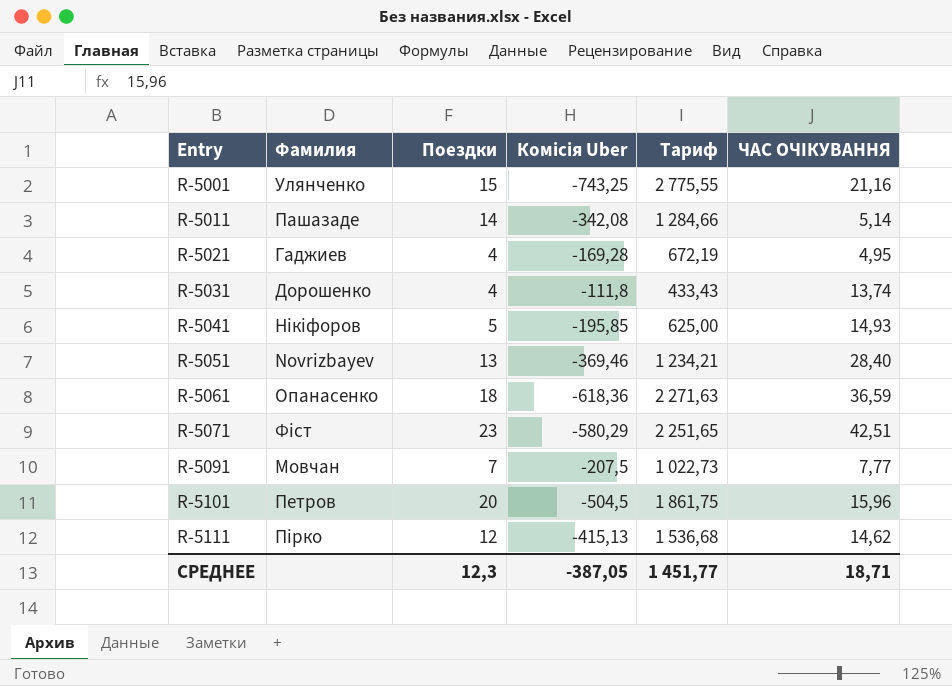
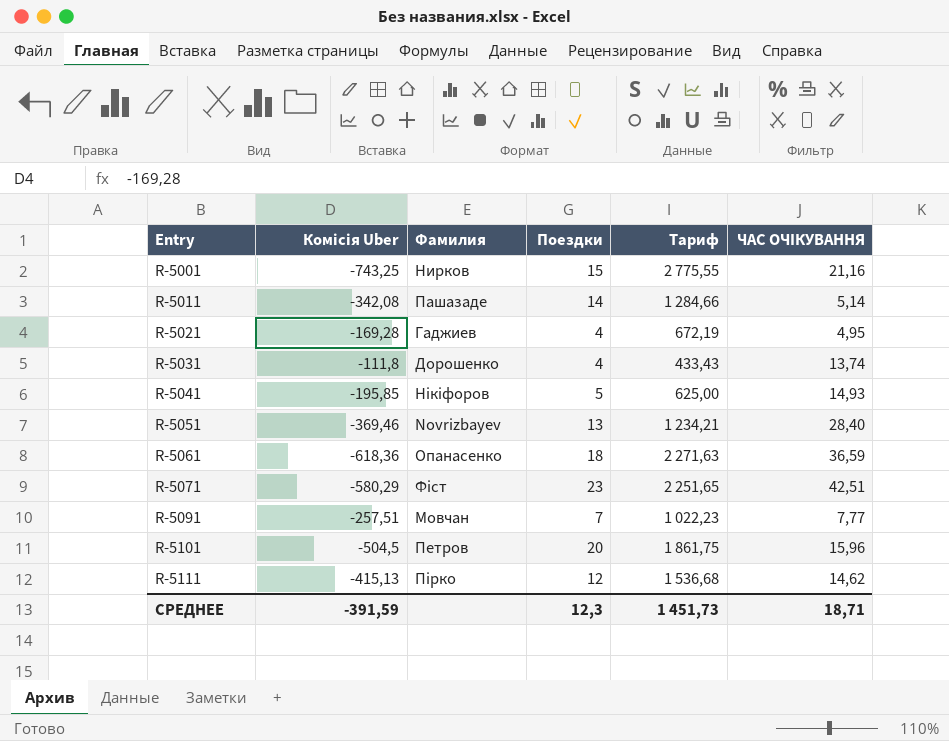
column Комісія Uber | position: 4 -> 2
R-5001 | Фамилия: Улянченко -> Нирков
R-5091 | Комісія Uber: -207,5 -> -257,51
R-5091 | Тариф: 1 022,73 -> 1 022,23
СРЕДНЕЕ | Комісія Uber: -387,05 -> -391,59
СРЕДНЕЕ | Тариф: 1 451,77 -> 1 451,73

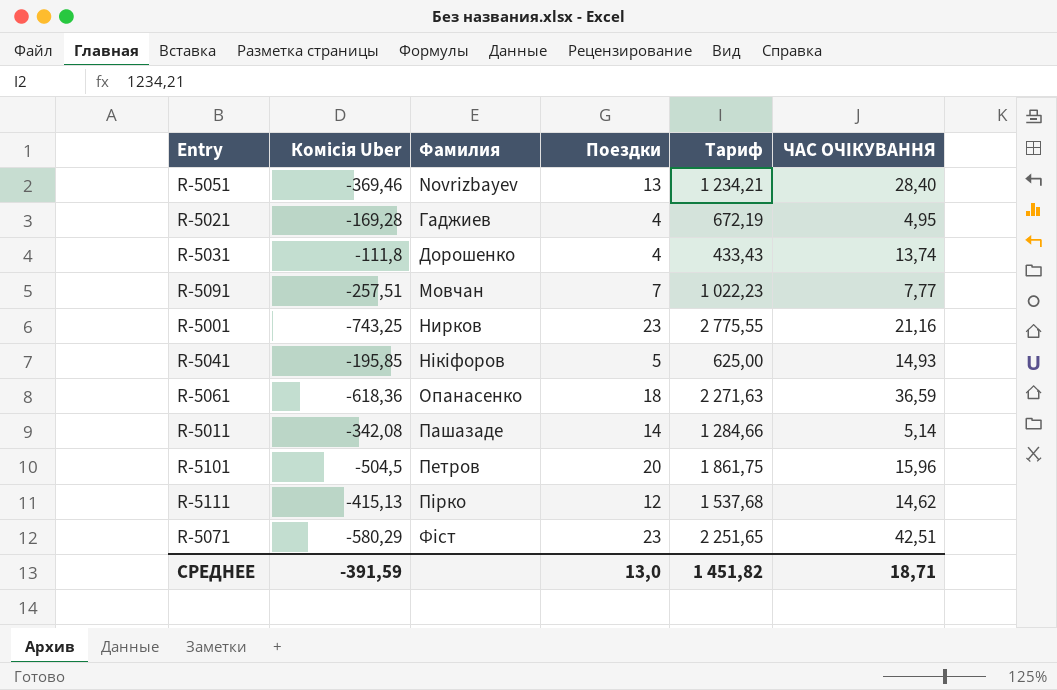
row order: Entry ascending -> Фамилия ascending
R-5001 | Поездки: 15 -> 23
R-5111 | Тариф: 1 536,68 -> 1 537,68
СРЕДНЕЕ | Поездки: 12,3 -> 13,0
СРЕДНЕЕ | Тариф: 1 451,73 -> 1 451,82

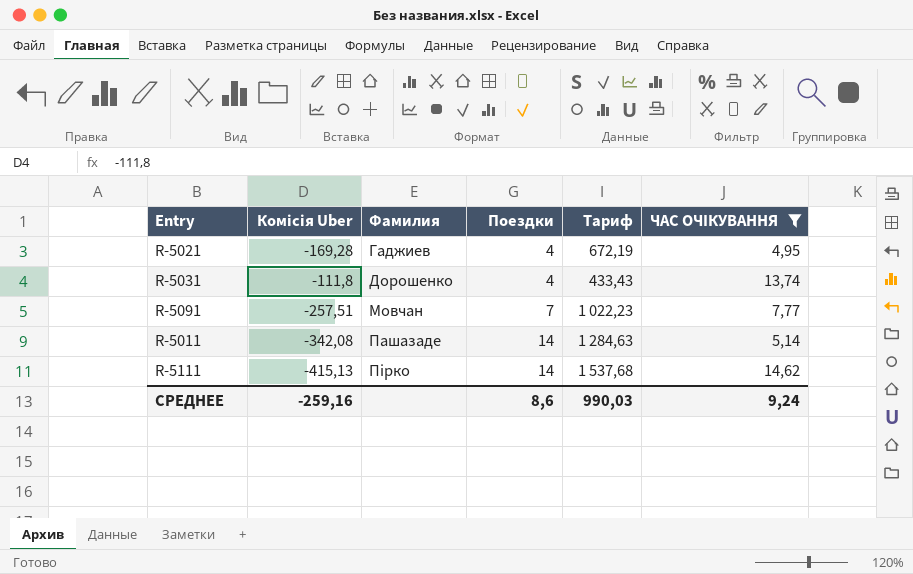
filter: none -> ЧАС ОЧІКУВАННЯ <= 14,62
R-5011 | Тариф: 1 284,66 -> 1 284,63
R-5111 | Поездки: 12 -> 14
СРЕДНЕЕ | Комісія Uber: -391,59 -> -259,16
СРЕДНЕЕ | Поездки: 13,0 -> 8,6
СРЕДНЕЕ | Тариф: 1 451,82 -> 990,03
СРЕДНЕЕ | ЧАС ОЧІКУВАННЯ: 18,71 -> 9,24

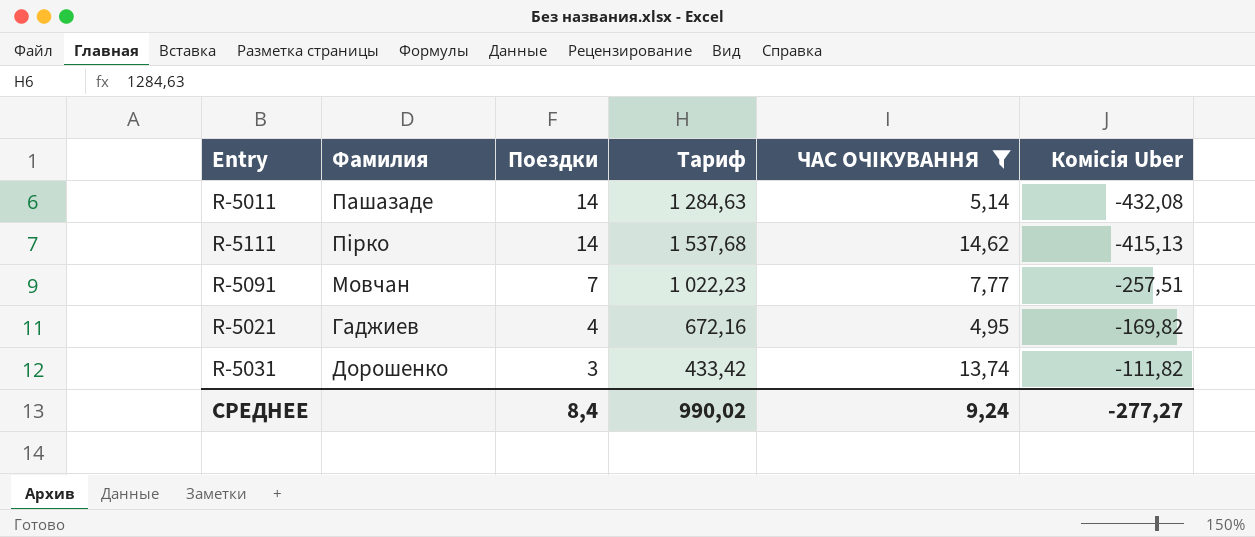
row order: Фамилия ascending -> Поездки descending
column Комісія Uber | position: 2 -> 6
R-5011 | Комісія Uber: -342,08 -> -432,08
R-5021 | Тариф: 672,19 -> 672,16
R-5021 | Комісія Uber: -169,28 -> -169,82
R-5031 | Поездки: 4 -> 3
R-5031 | Тариф: 433,43 -> 433,42
R-5031 | Комісія Uber: -111,8 -> -111,82
СРЕДНЕЕ | Поездки: 8,6 -> 8,4
СРЕДНЕЕ | Тариф: 990,03 -> 990,02
СРЕДНЕЕ | Комісія Uber: -259,16 -> -277,27

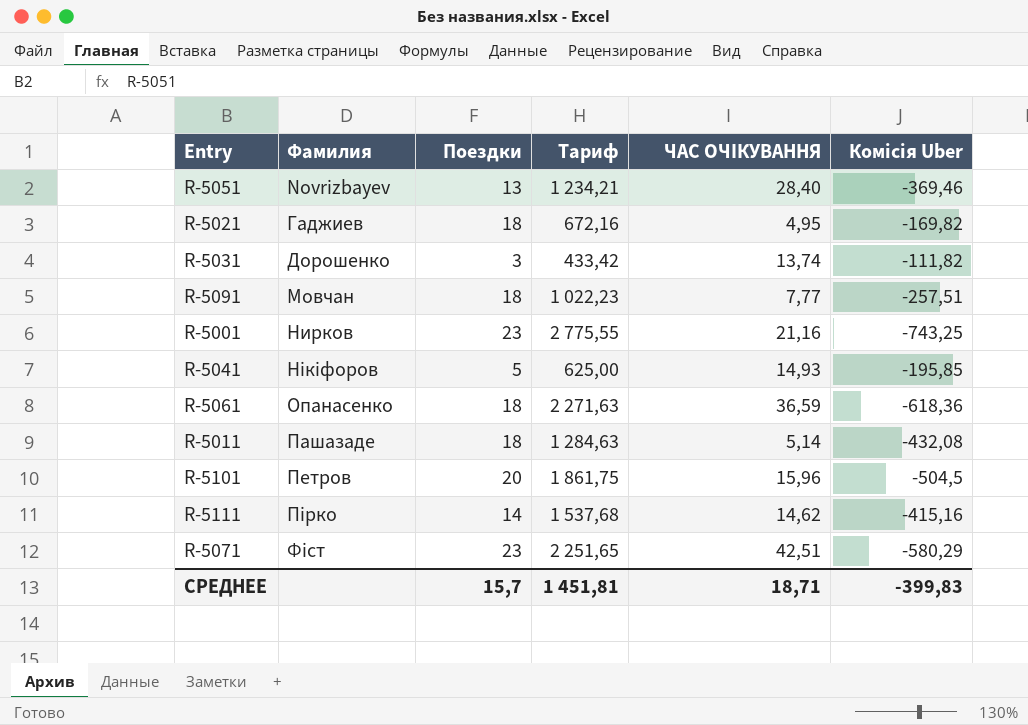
filter: ЧАС ОЧІКУВАННЯ <= 14,62 -> none
row order: Поездки descending -> Фамилия ascending
R-5021 | Поездки: 4 -> 18
R-5091 | Поездки: 7 -> 18
R-5011 | Поездки: 14 -> 18
R-5111 | Комісія Uber: -415,13 -> -415,16
СРЕДНЕЕ | Поездки: 8,4 -> 15,7
СРЕДНЕЕ | Тариф: 990,02 -> 1 451,81
СРЕДНЕЕ | ЧАС ОЧІКУВАННЯ: 9,24 -> 18,71
СРЕДНЕЕ | Комісія Uber: -277,27 -> -399,83

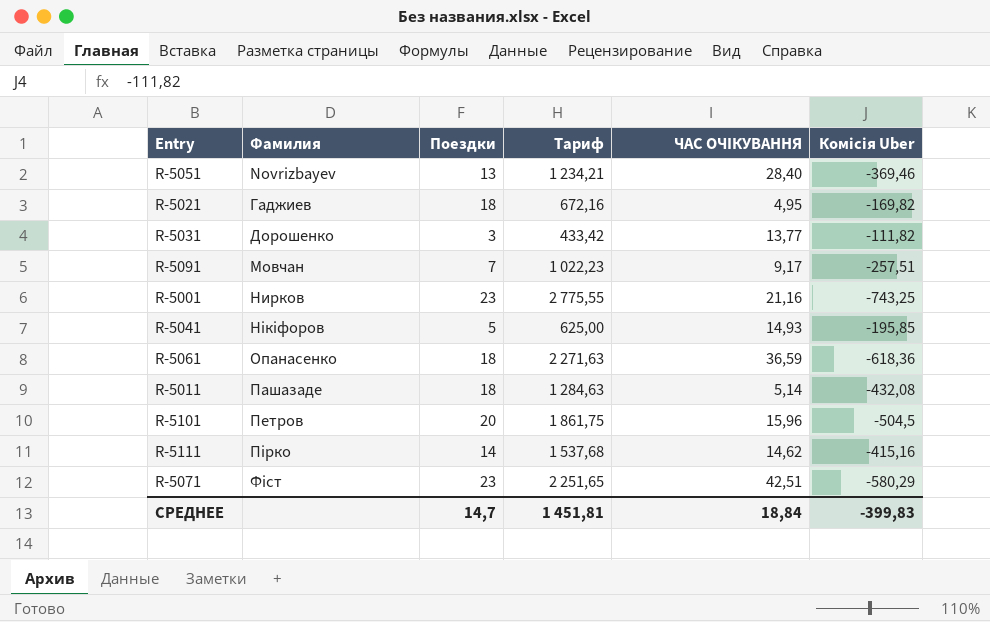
R-5031 | ЧАС ОЧІКУВАННЯ: 13,74 -> 13,77
R-5091 | Поездки: 18 -> 7
R-5091 | ЧАС ОЧІКУВАННЯ: 7,77 -> 9,17
СРЕДНЕЕ | Поездки: 15,7 -> 14,7
СРЕДНЕЕ | ЧАС ОЧІКУВАННЯ: 18,71 -> 18,84

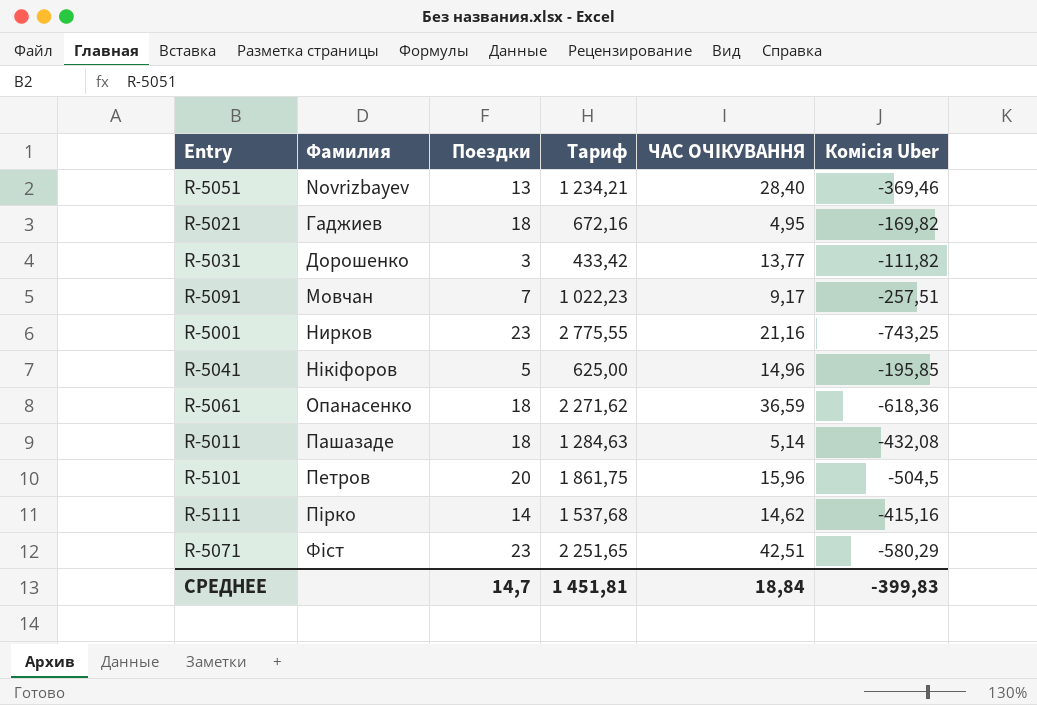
R-5041 | ЧАС ОЧІКУВАННЯ: 14,93 -> 14,96
R-5061 | Тариф: 2 271,63 -> 2 271,62

